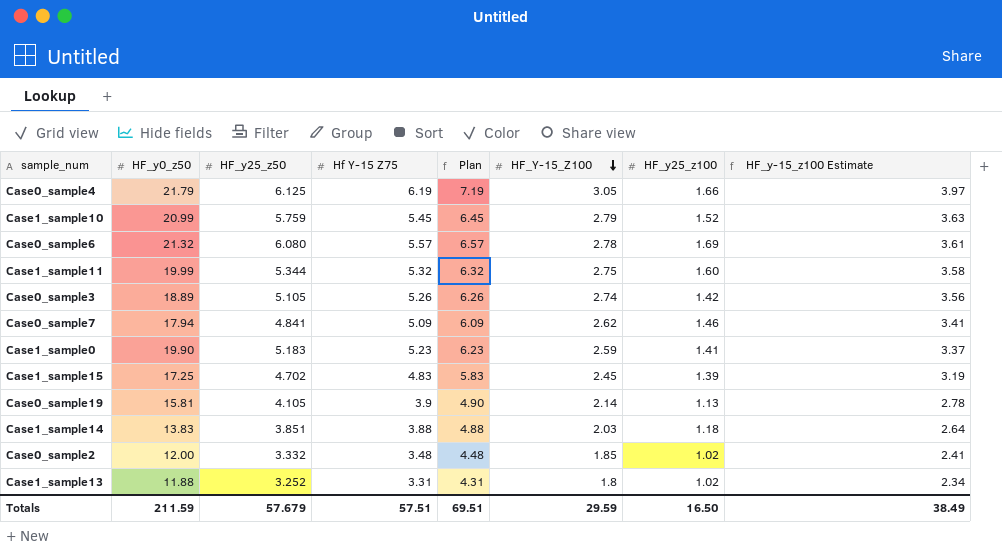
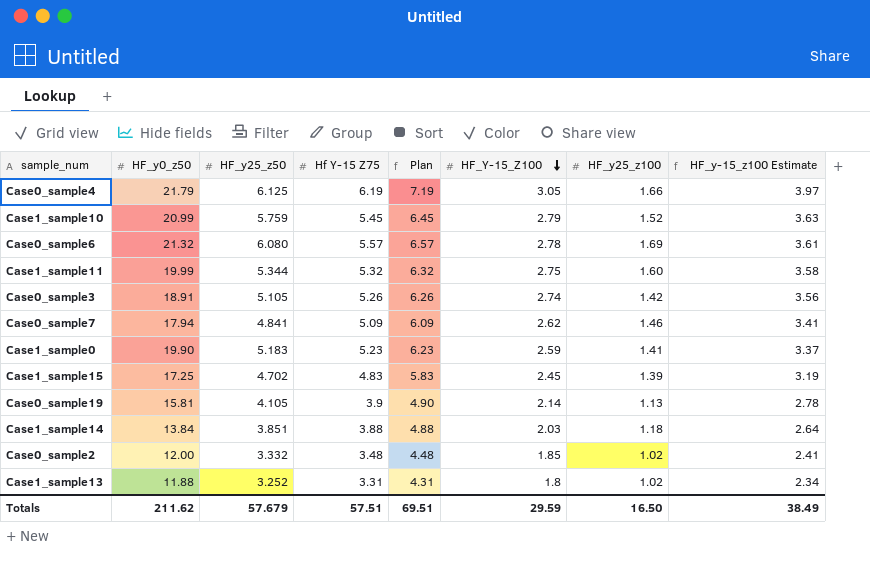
Case0_sample3 | HF_y0_z50: 18.89 -> 18.91
Case1_sample14 | HF_y0_z50: 13.83 -> 13.84
Totals | HF_y0_z50: 211.59 -> 211.62

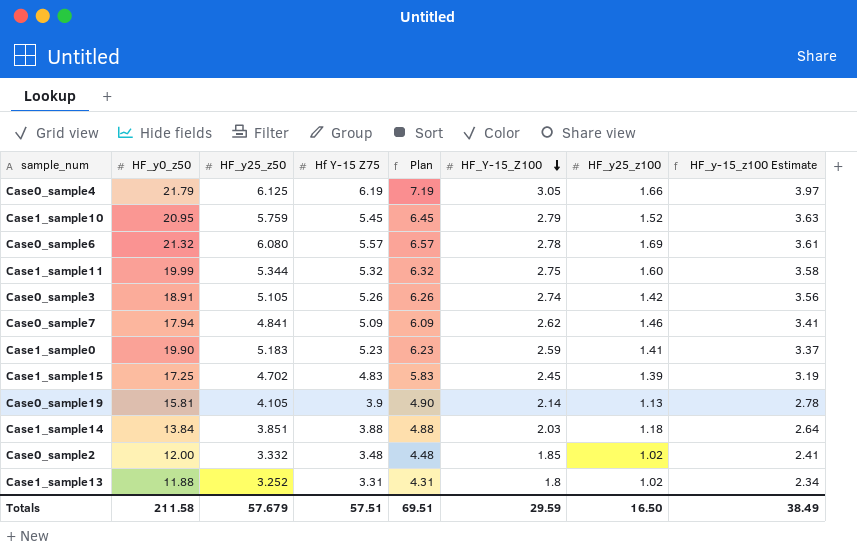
Case1_sample10 | HF_y0_z50: 20.99 -> 20.95
Totals | HF_y0_z50: 211.62 -> 211.58

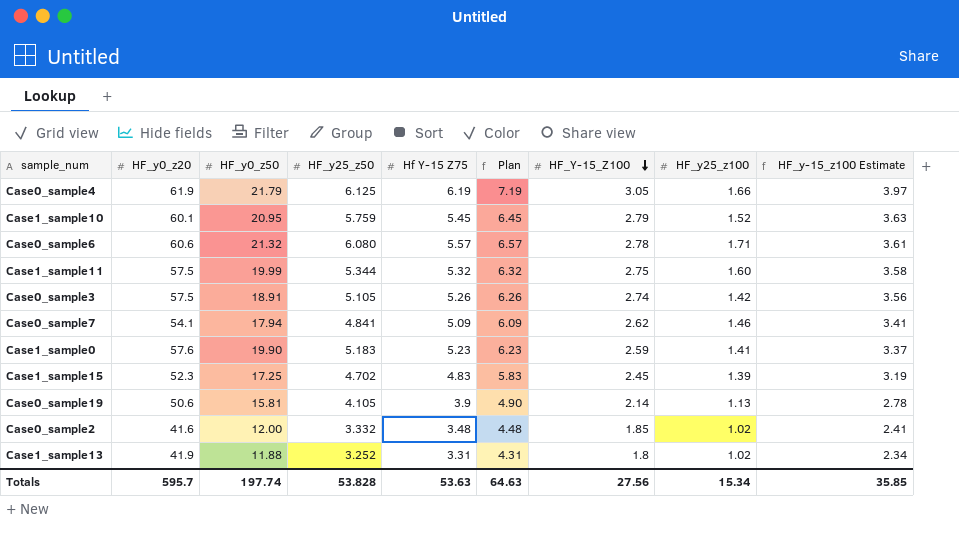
column HF_y0_z20 | position: none -> 2
row Case1_sample14: 13.84 | 3.851 | 3.88 | 4.88 | 2.03 | 1.18 | 2.64 -> none
Case0_sample6 | HF_y25_z100: 1.69 -> 1.71
Totals | HF_y0_z50: 211.58 -> 197.74
Totals | HF_y25_z50: 57.679 -> 53.828
Totals | Hf Y-15 Z75: 57.51 -> 53.63
Totals | Plan: 69.51 -> 64.63
Totals | HF_Y-15_Z100: 29.59 -> 27.56
Totals | HF_y25_z100: 16.50 -> 15.34
Totals | HF_y-15_z100 Estimate: 38.49 -> 35.85

